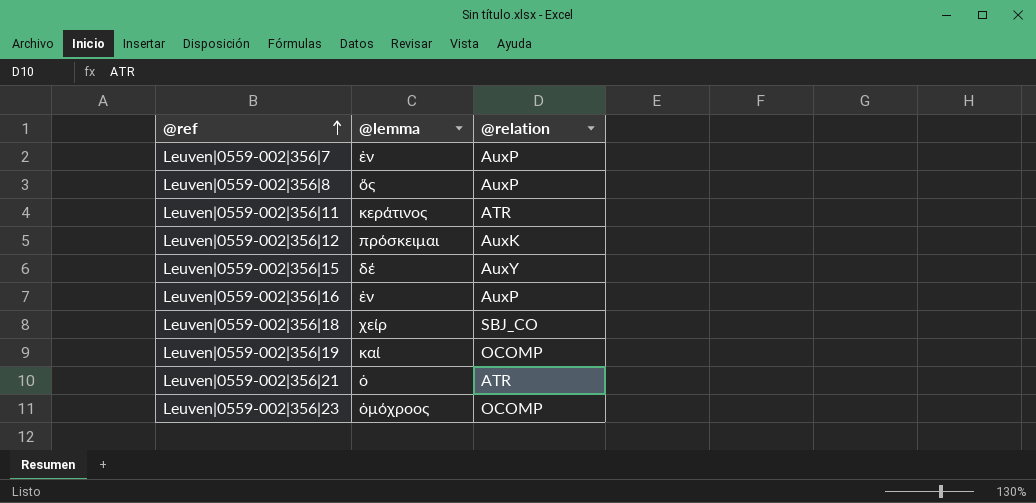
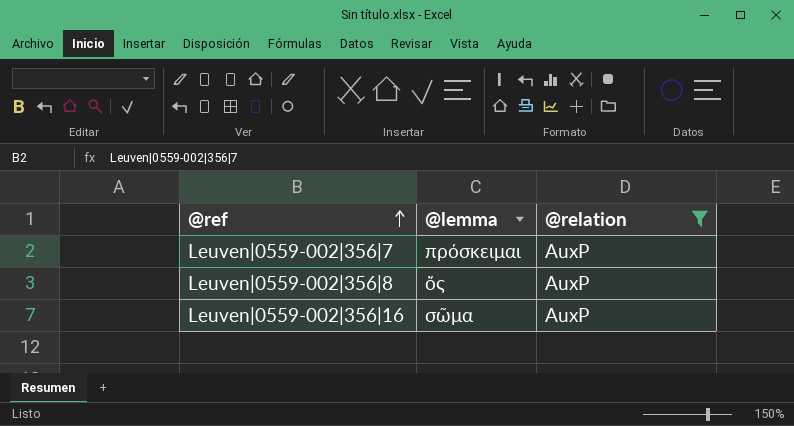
filter: none -> @relation = AuxP
Leuven|0559-002|356|7 | @lemma: ἐν -> πρόσκειμαι
Leuven|0559-002|356|16 | @lemma: ἐν -> σῶμα

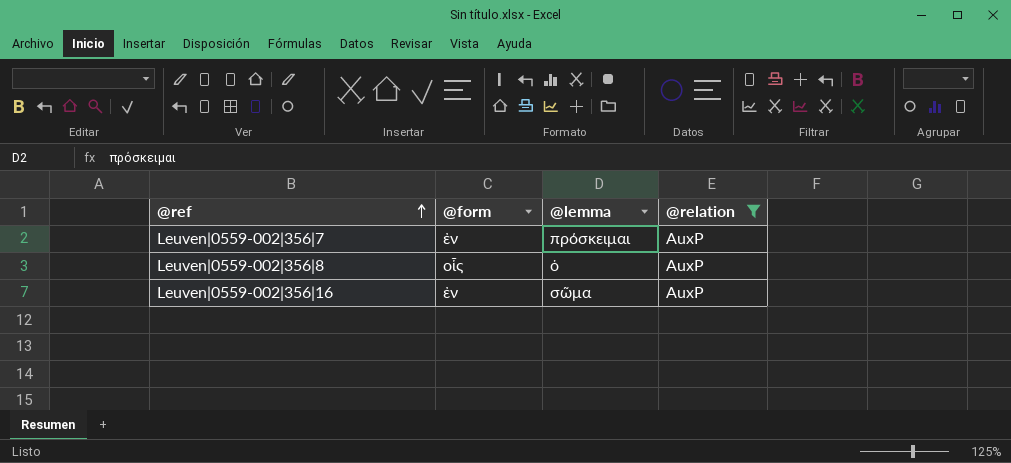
column @form | position: none -> 2
Leuven|0559-002|356|8 | @lemma: ὅς -> ὁ

